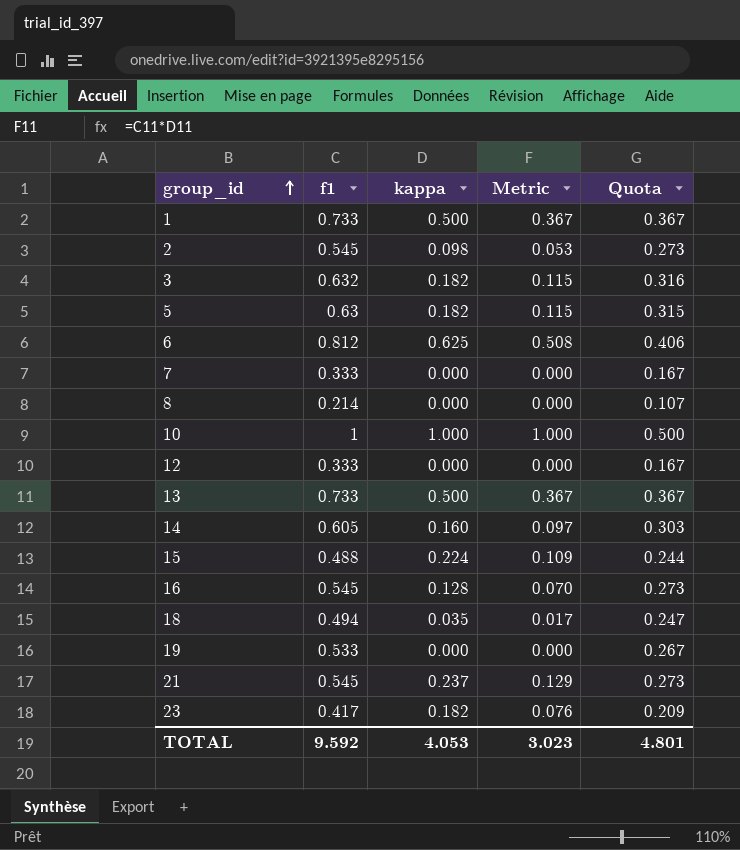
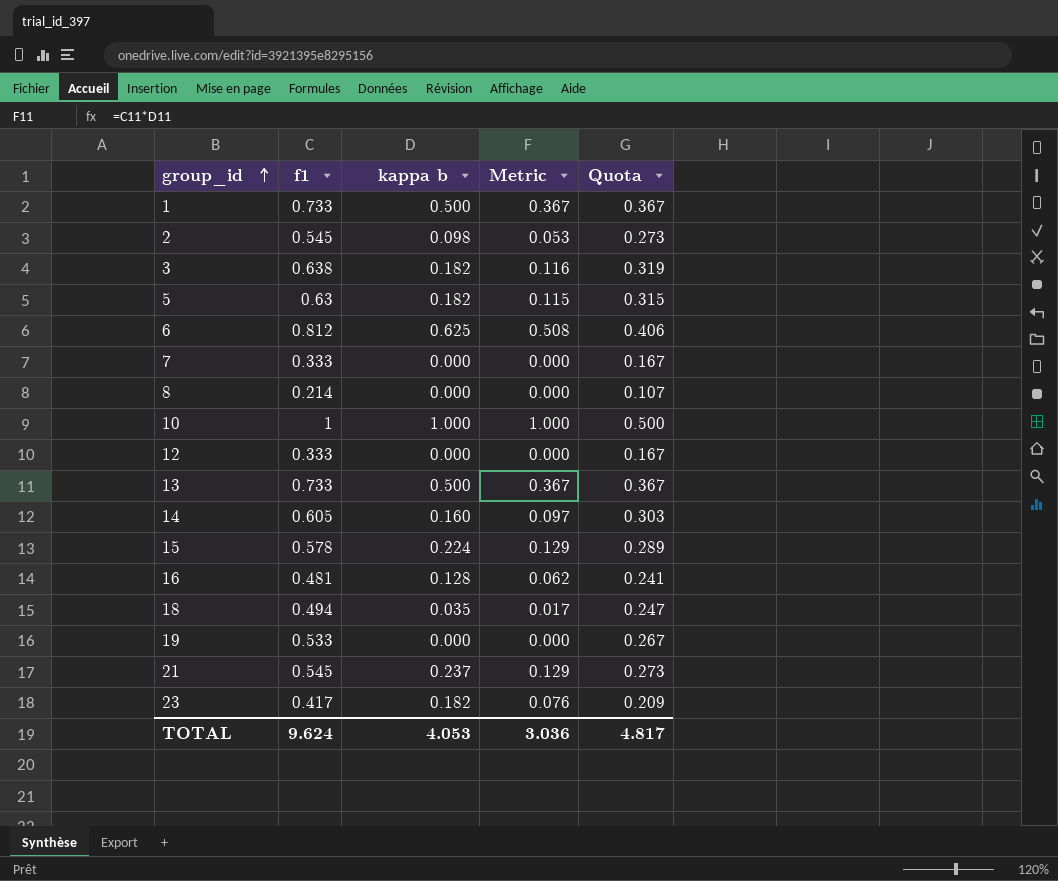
column name: kappa -> kappa b
3 | f1: 0.632 -> 0.638
3 | Metric: 0.115 -> 0.116
3 | Quota: 0.316 -> 0.319
15 | f1: 0.488 -> 0.578
15 | Metric: 0.109 -> 0.129
15 | Quota: 0.244 -> 0.289
16 | f1: 0.545 -> 0.481
16 | Metric: 0.070 -> 0.062
16 | Quota: 0.273 -> 0.241
TOTAL | f1: 9.592 -> 9.624
TOTAL | Metric: 3.023 -> 3.036
TOTAL | Quota: 4.801 -> 4.817

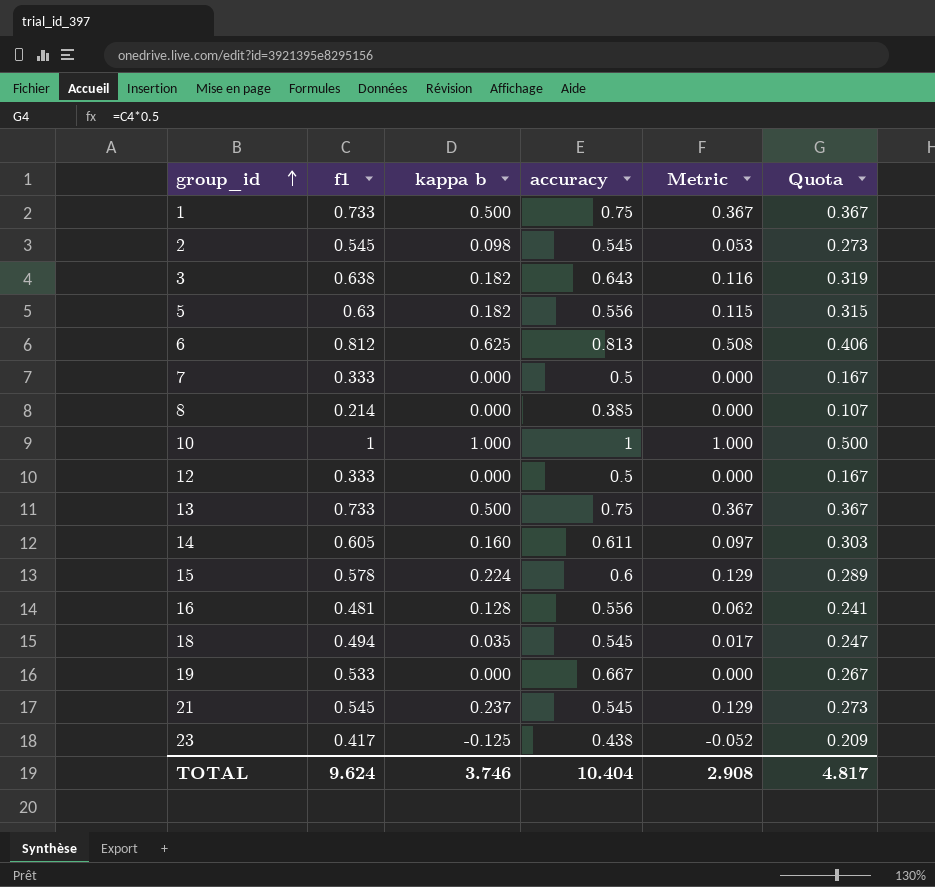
column accuracy | position: none -> 4
23 | kappa b: 0.182 -> -0.125
23 | Metric: 0.076 -> -0.052
TOTAL | kappa b: 4.053 -> 3.746
TOTAL | Metric: 3.036 -> 2.908

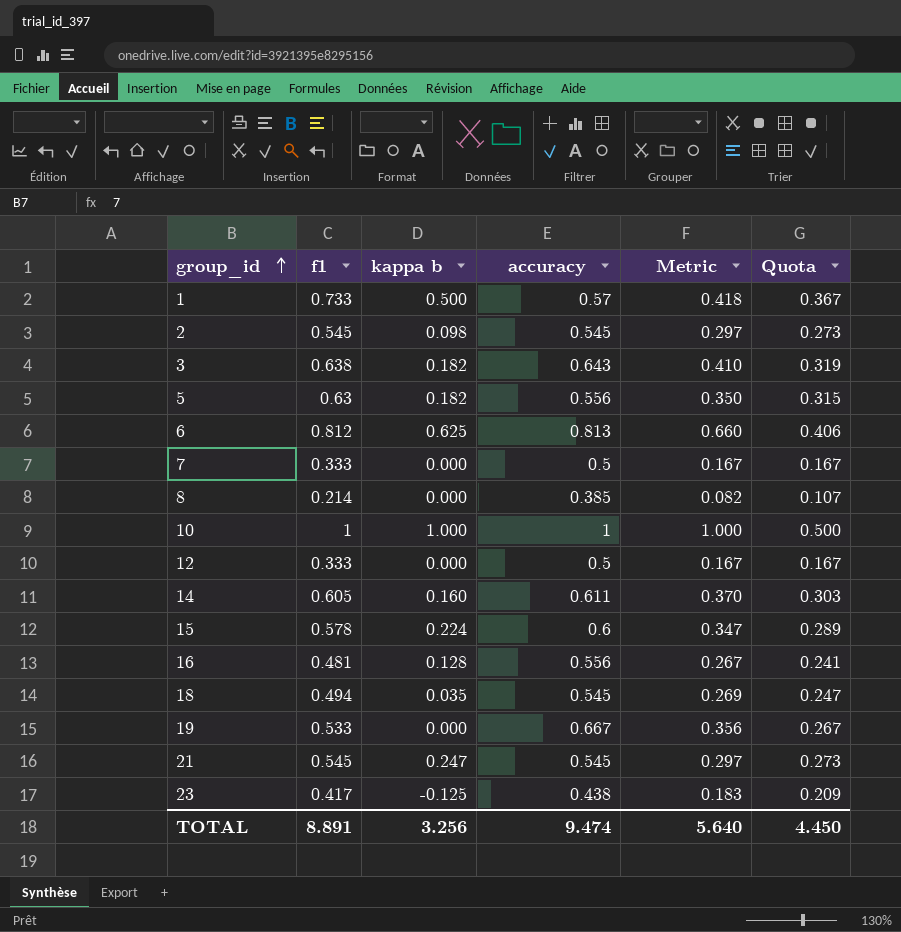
column Metric | formula: [f1] * [kappa b] -> [f1] * [accuracy]
row 13: 0.733 | 0.500 | 0.75 | 0.367 | 0.367 -> none
1 | accuracy: 0.75 -> 0.57
21 | kappa b: 0.237 -> 0.247
TOTAL | f1: 9.624 -> 8.891
TOTAL | kappa b: 3.746 -> 3.256
TOTAL | accuracy: 10.404 -> 9.474
TOTAL | Metric: 2.908 -> 5.640
TOTAL | Quota: 4.817 -> 4.450

